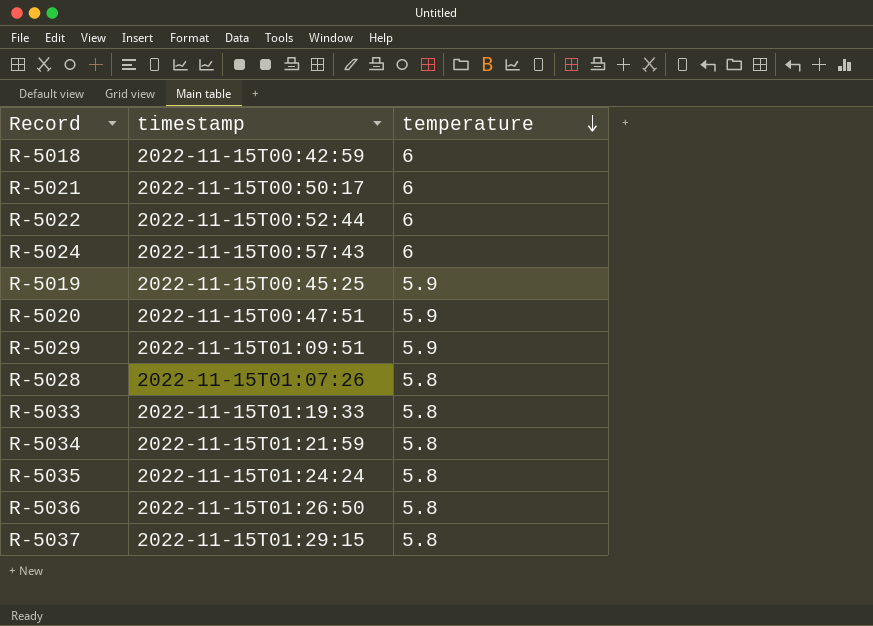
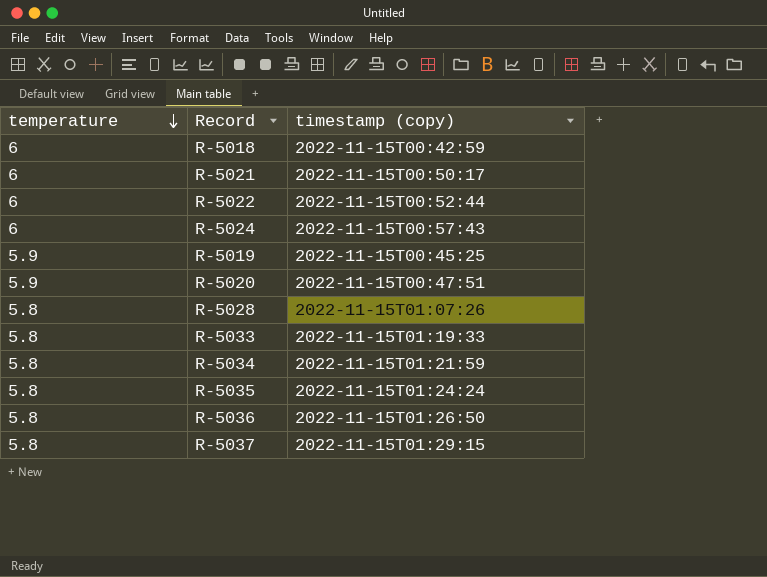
column temperature | position: 3 -> 1
column name: timestamp -> timestamp (copy)
row R-5029: 2022-11-15T01:09:51 | 5.9 -> none

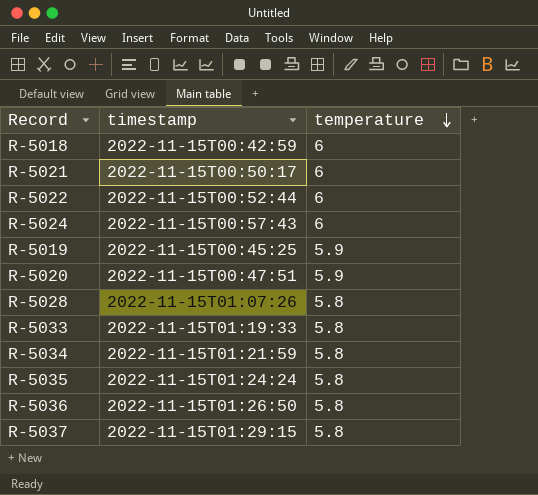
column name: timestamp (copy) -> timestamp
column temperature | position: 1 -> 3

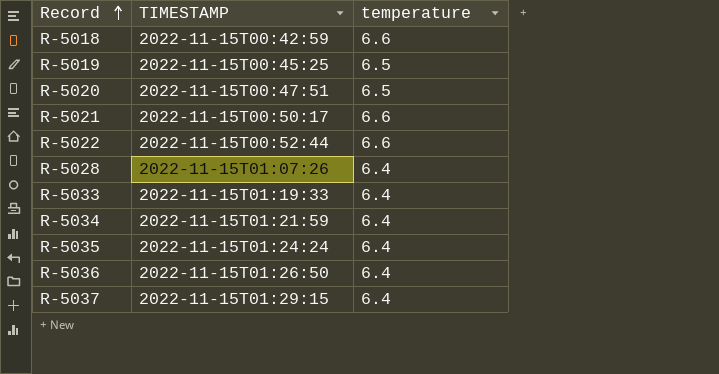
row order: temperature descending -> Record ascending
column name: timestamp -> TIMESTAMP
row R-5024: 2022-11-15T00:57:43 | 6 -> none
R-5018 | temperature: 6 -> 6.6
R-5019 | temperature: 5.9 -> 6.5
R-5020 | temperature: 5.9 -> 6.5
R-5021 | temperature: 6 -> 6.6
R-5022 | temperature: 6 -> 6.6
R-5028 | temperature: 5.8 -> 6.4
R-5033 | temperature: 5.8 -> 6.4
R-5034 | temperature: 5.8 -> 6.4
R-5035 | temperature: 5.8 -> 6.4
R-5036 | temperature: 5.8 -> 6.4
R-5037 | temperature: 5.8 -> 6.4

